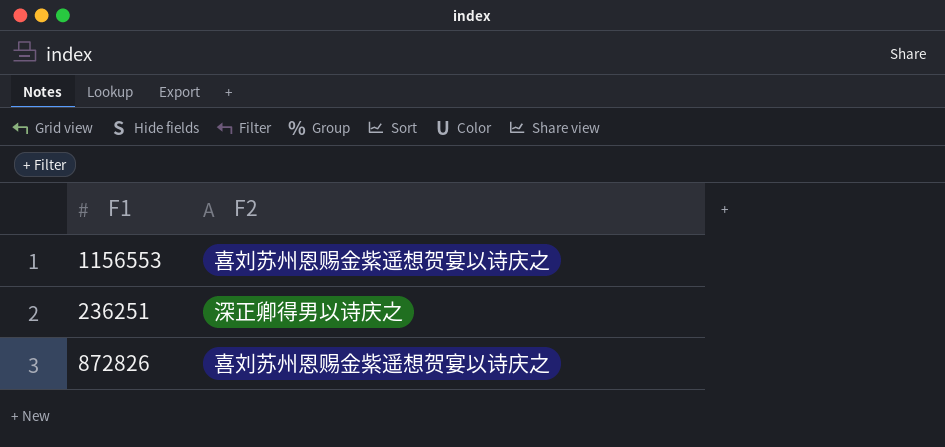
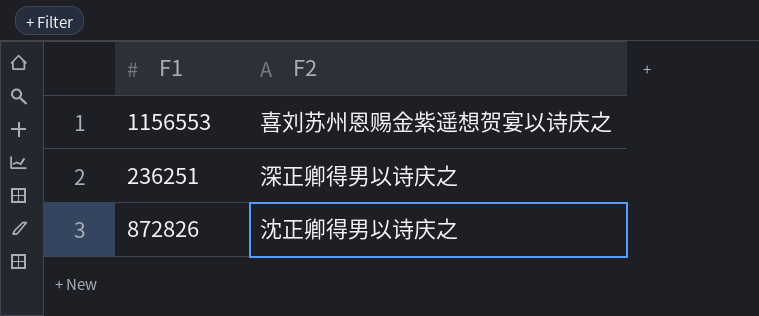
872826 | F2: 喜刘苏州恩赐金紫遥想贺宴以诗庆之 -> 沈正卿得男以诗庆之

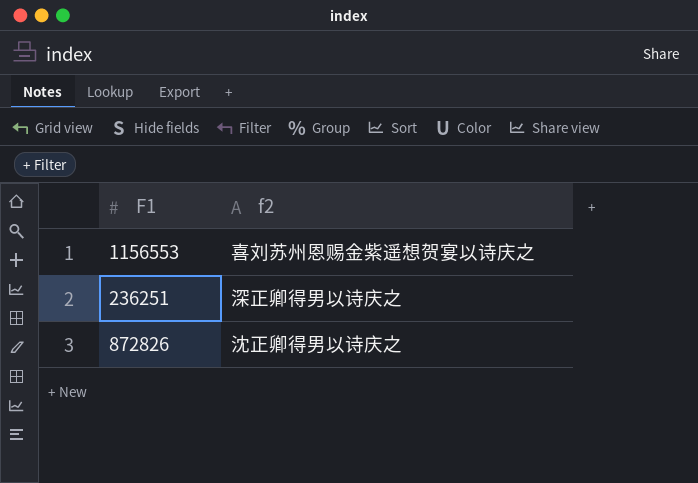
column name: F2 -> f2

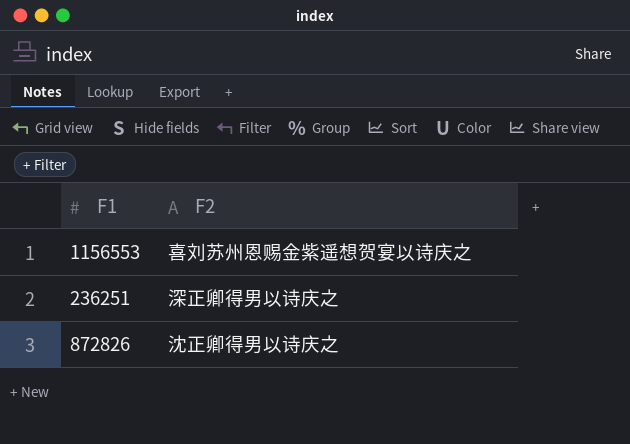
column name: f2 -> F2

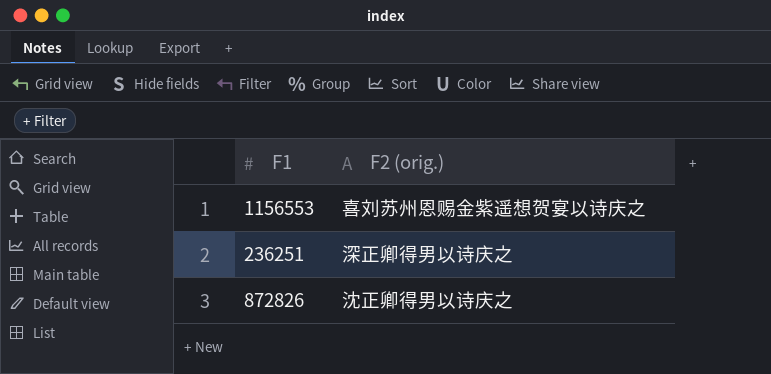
column name: F2 -> F2 (orig.)

